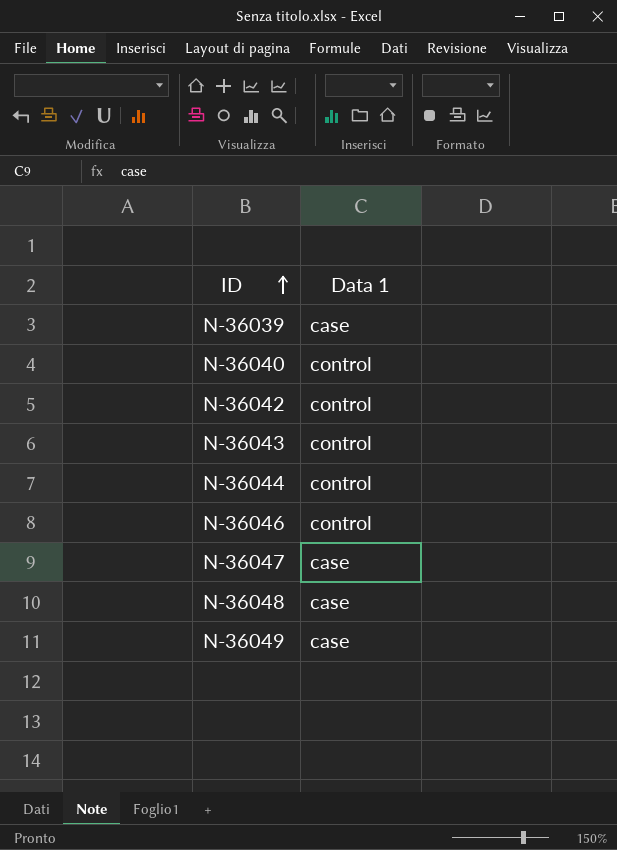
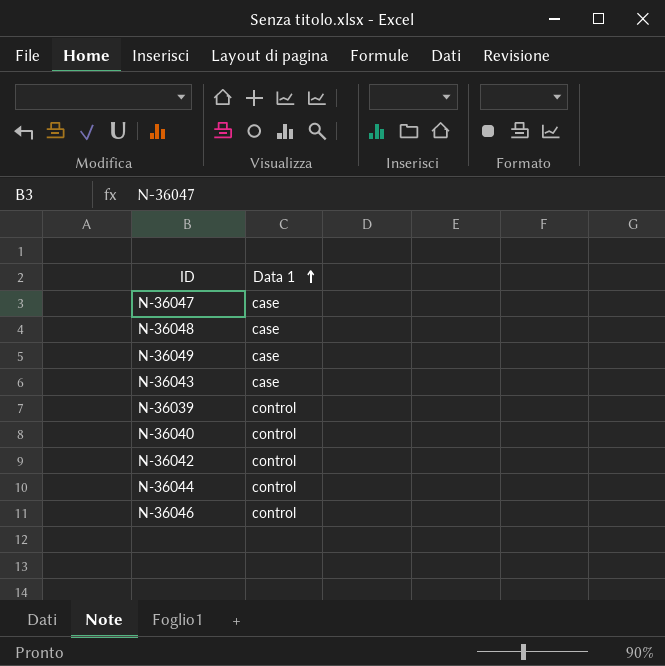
row order: ID ascending -> Data 1 ascending
N-36043 | Data 1: control -> case
N-36039 | Data 1: case -> control

